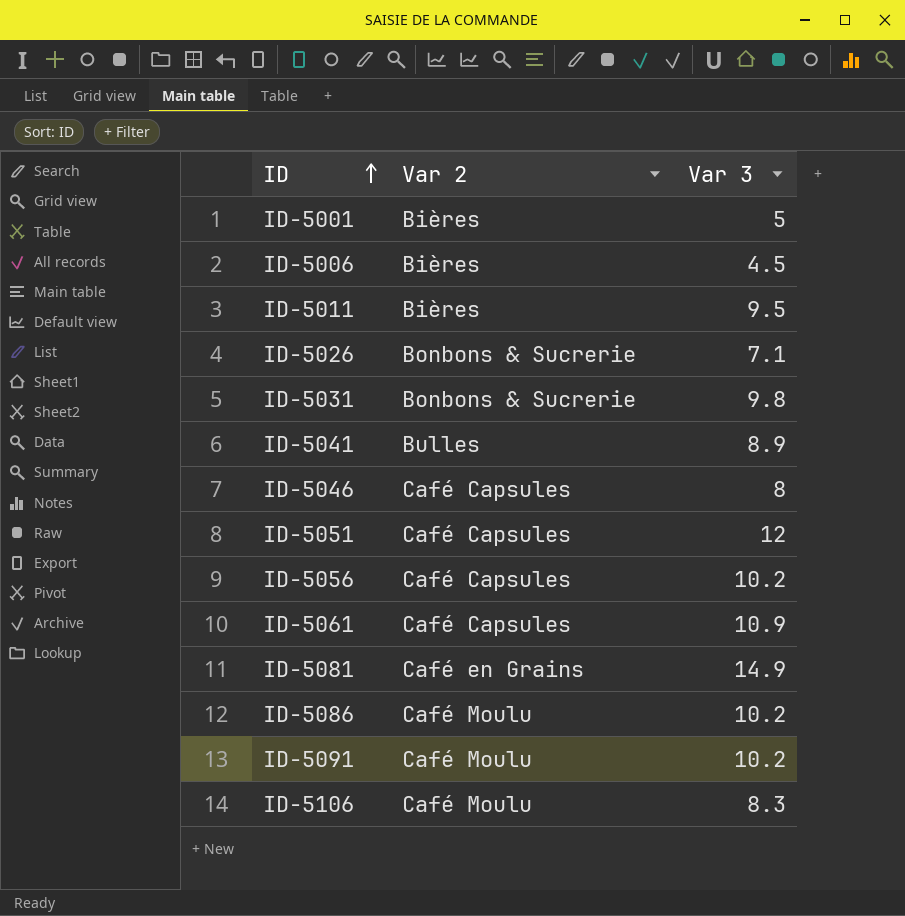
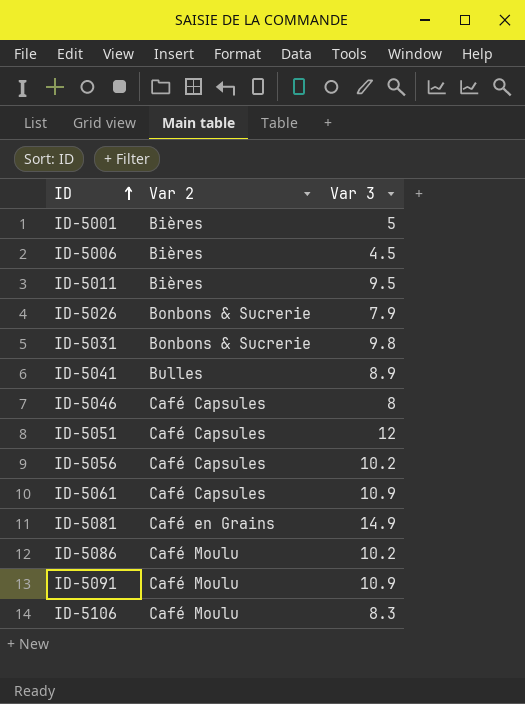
ID-5026 | Var 3: 7.1 -> 7.9
ID-5091 | Var 3: 10.2 -> 10.9

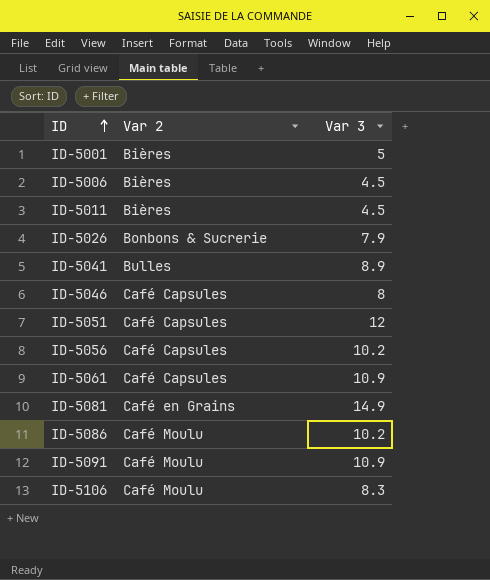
row ID-5031: Bonbons & Sucrerie | 9.8 -> none
ID-5011 | Var 3: 9.5 -> 4.5

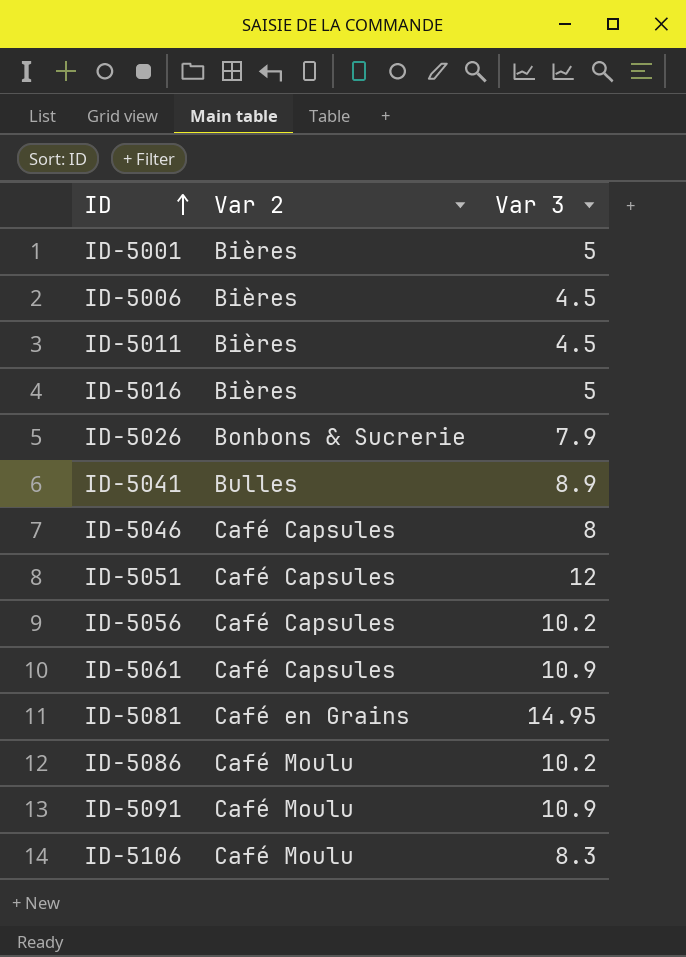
row ID-5016: none -> Bières | 5
ID-5081 | Var 3: 14.9 -> 14.95

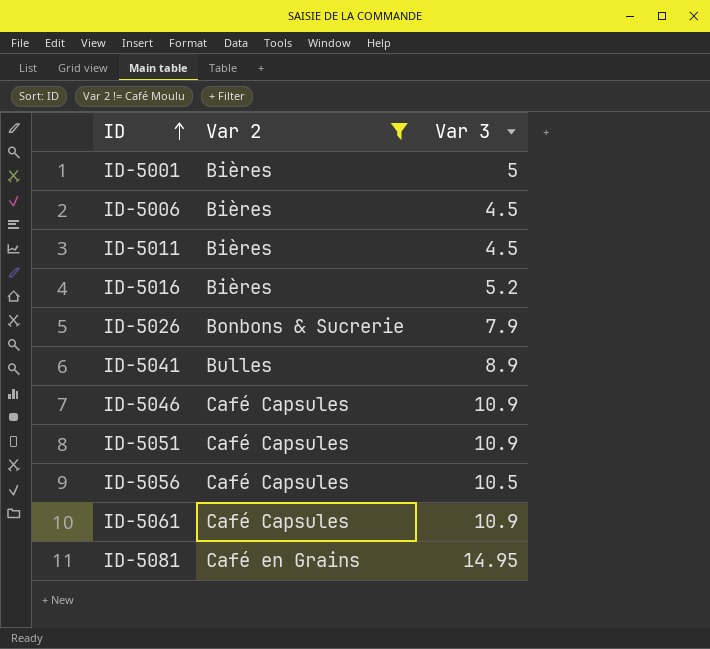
filter: none -> Var 2 != Café Moulu
ID-5016 | Var 3: 5 -> 5.2
ID-5046 | Var 3: 8 -> 10.9
ID-5051 | Var 3: 12 -> 10.9
ID-5056 | Var 3: 10.2 -> 10.5

